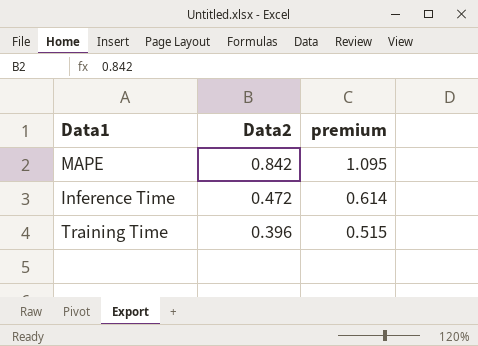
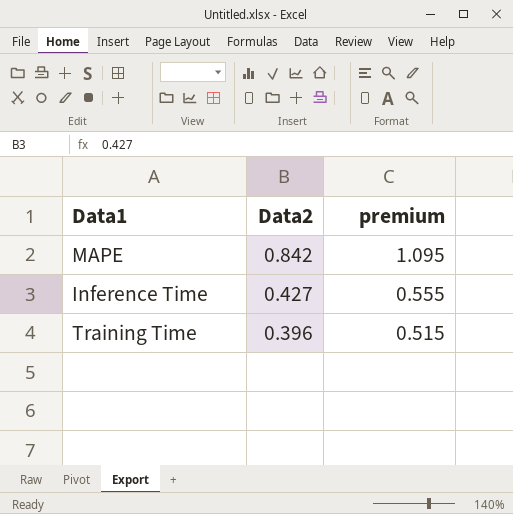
Inference Time | Data2: 0.472 -> 0.427
Inference Time | premium: 0.614 -> 0.555

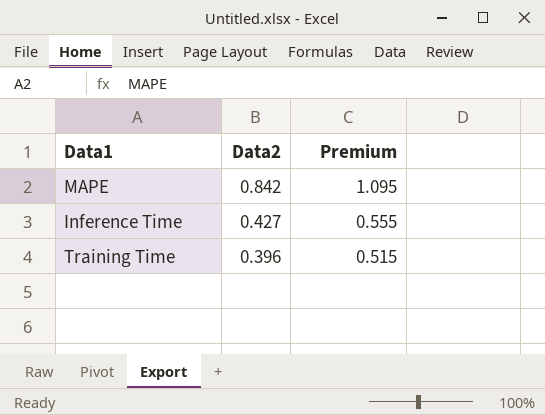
column name: premium -> Premium

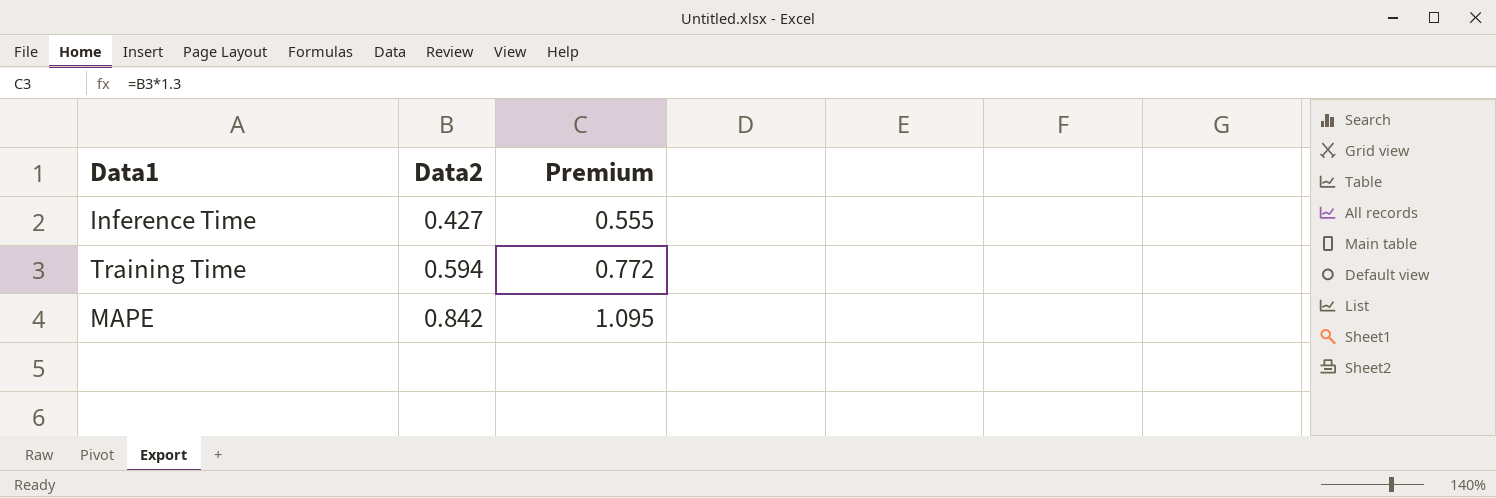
row order: Data2 descending -> Data2 ascending
Training Time | Data2: 0.396 -> 0.594
Training Time | Premium: 0.515 -> 0.772

